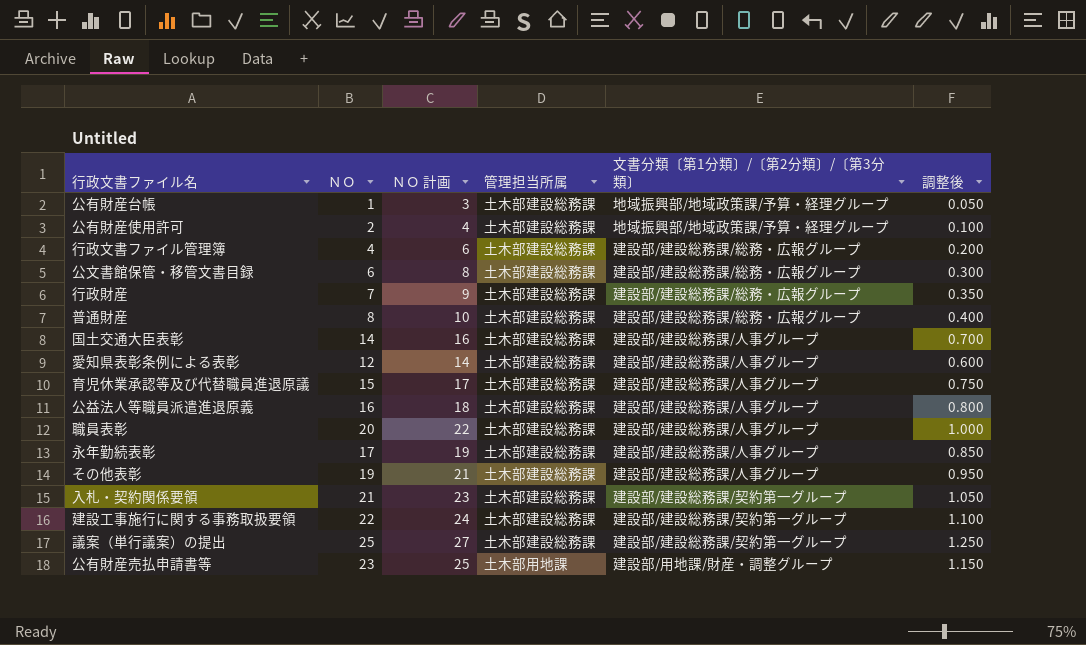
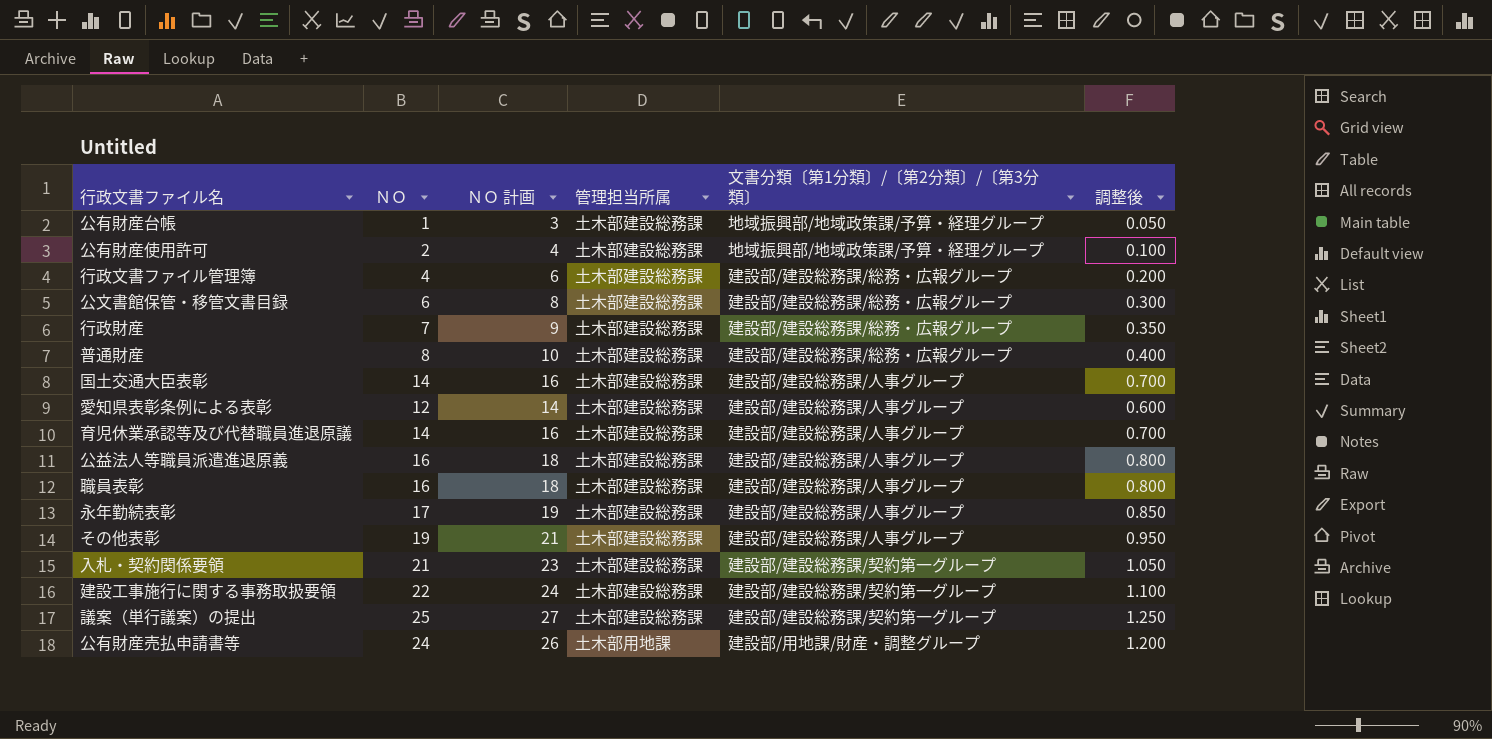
育児休業承認等及び代替職員進退原議 | ＮＯ: 15 -> 14
育児休業承認等及び代替職員進退原議 | ＮＯ 計画: 17 -> 16
育児休業承認等及び代替職員進退原議 | 調整後: 0.750 -> 0.700
職員表彰 | ＮＯ: 20 -> 16
職員表彰 | ＮＯ 計画: 22 -> 18
職員表彰 | 調整後: 1.000 -> 0.800
公有財産売払申請書等 | ＮＯ: 23 -> 24
公有財産売払申請書等 | ＮＯ 計画: 25 -> 26
公有財産売払申請書等 | 調整後: 1.150 -> 1.200

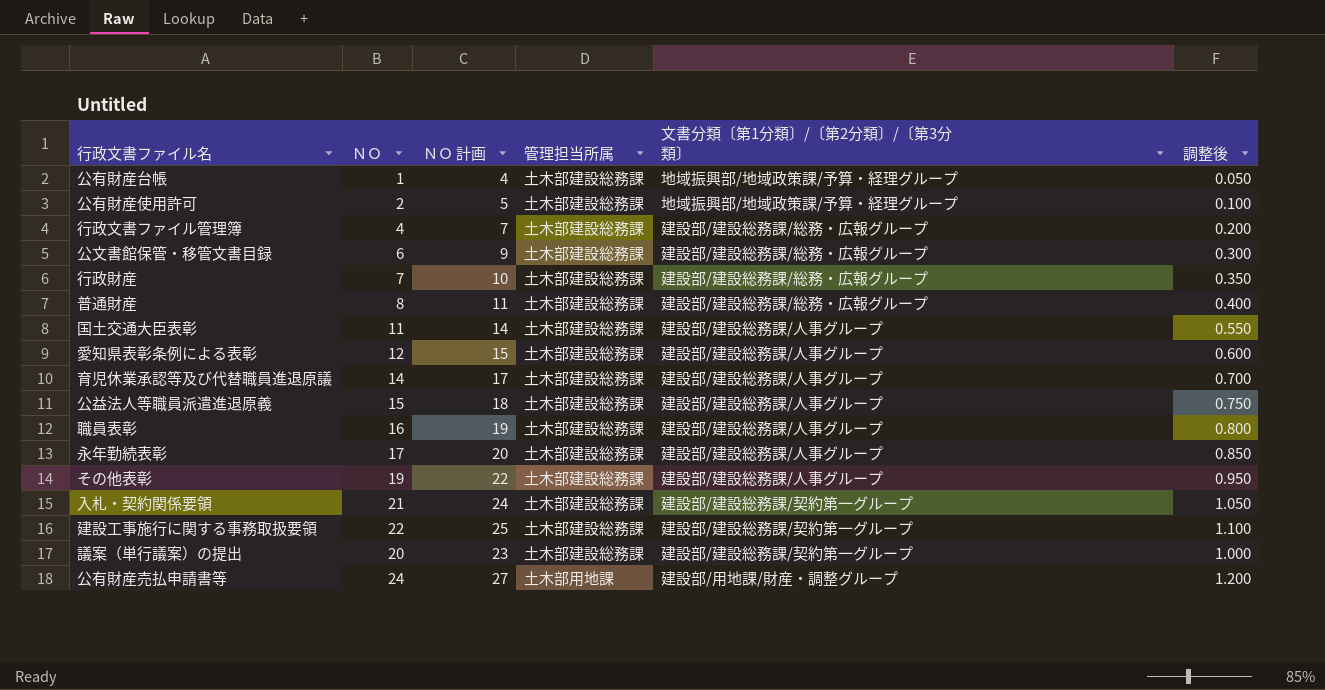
column ＮＯ 計画 | formula: [ＮＯ] + 2 -> [ＮＯ] + 3
国土交通大臣表彰 | ＮＯ: 14 -> 11
国土交通大臣表彰 | 調整後: 0.700 -> 0.550
公益法人等職員派遣進退原義 | ＮＯ: 16 -> 15
公益法人等職員派遣進退原義 | 調整後: 0.800 -> 0.750
議案（単行議案）の提出 | ＮＯ: 25 -> 20
議案（単行議案）の提出 | 調整後: 1.250 -> 1.000

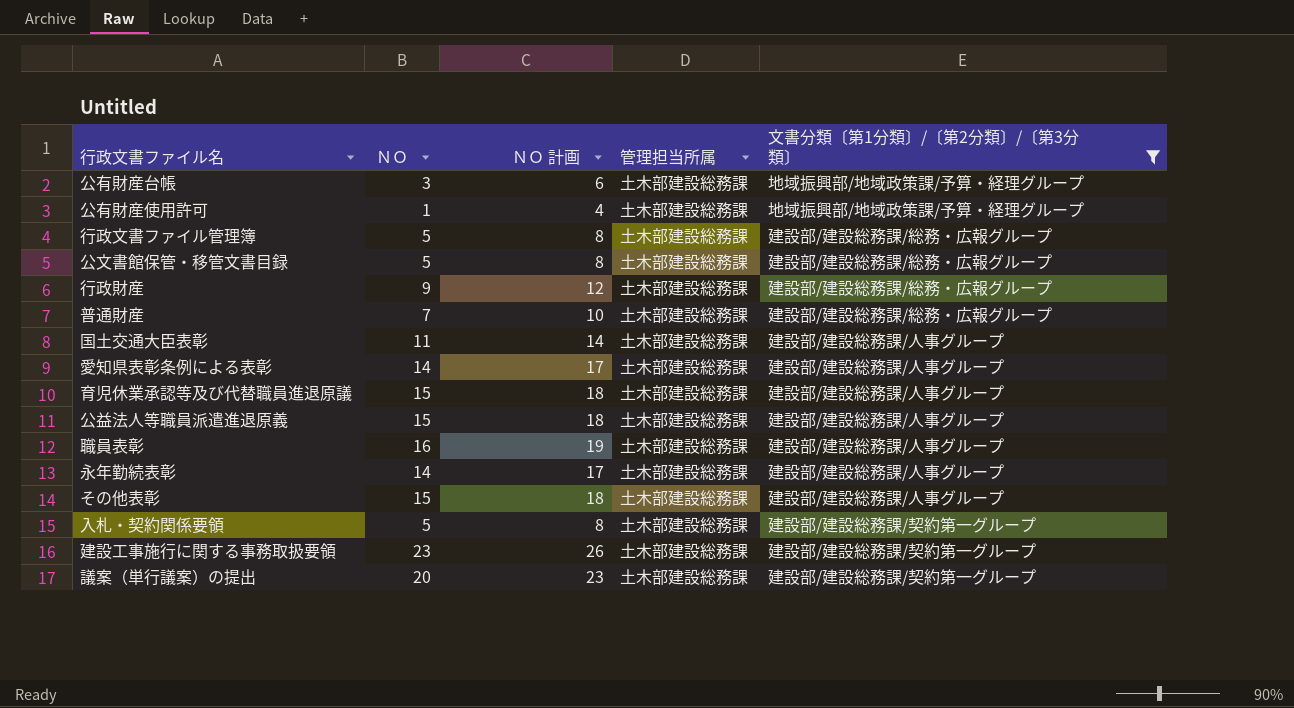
filter: none -> 文書分類〔第1分類〕/〔第2分類〕/〔第3分類〕 != 建設部/用地課/財産・調整グループ
column 調整後 | formula: [ＮＯ] * 0.05 -> none
公有財産台帳 | ＮＯ: 1 -> 3
公有財産台帳 | ＮＯ 計画: 4 -> 6
公有財産使用許可 | ＮＯ: 2 -> 1
公有財産使用許可 | ＮＯ 計画: 5 -> 4
行政文書ファイル管理簿 | ＮＯ: 4 -> 5
行政文書ファイル管理簿 | ＮＯ 計画: 7 -> 8
公文書館保管・移管文書目録 | ＮＯ: 6 -> 5
公文書館保管・移管文書目録 | ＮＯ 計画: 9 -> 8
行政財産 | ＮＯ: 7 -> 9
行政財産 | ＮＯ 計画: 10 -> 12
普通財産 | ＮＯ: 8 -> 7
普通財産 | ＮＯ 計画: 11 -> 10
愛知県表彰条例による表彰 | ＮＯ: 12 -> 14
愛知県表彰条例による表彰 | ＮＯ 計画: 15 -> 17
育児休業承認等及び代替職員進退原議 | ＮＯ: 14 -> 15
育児休業承認等及び代替職員進退原議 | ＮＯ 計画: 17 -> 18
永年勤続表彰 | ＮＯ: 17 -> 14
永年勤続表彰 | ＮＯ 計画: 20 -> 17
その他表彰 | ＮＯ: 19 -> 15
その他表彰 | ＮＯ 計画: 22 -> 18
入札・契約関係要領 | ＮＯ: 21 -> 5
入札・契約関係要領 | ＮＯ 計画: 24 -> 8
建設工事施行に関する事務取扱要領 | ＮＯ: 22 -> 23
建設工事施行に関する事務取扱要領 | ＮＯ 計画: 25 -> 26

